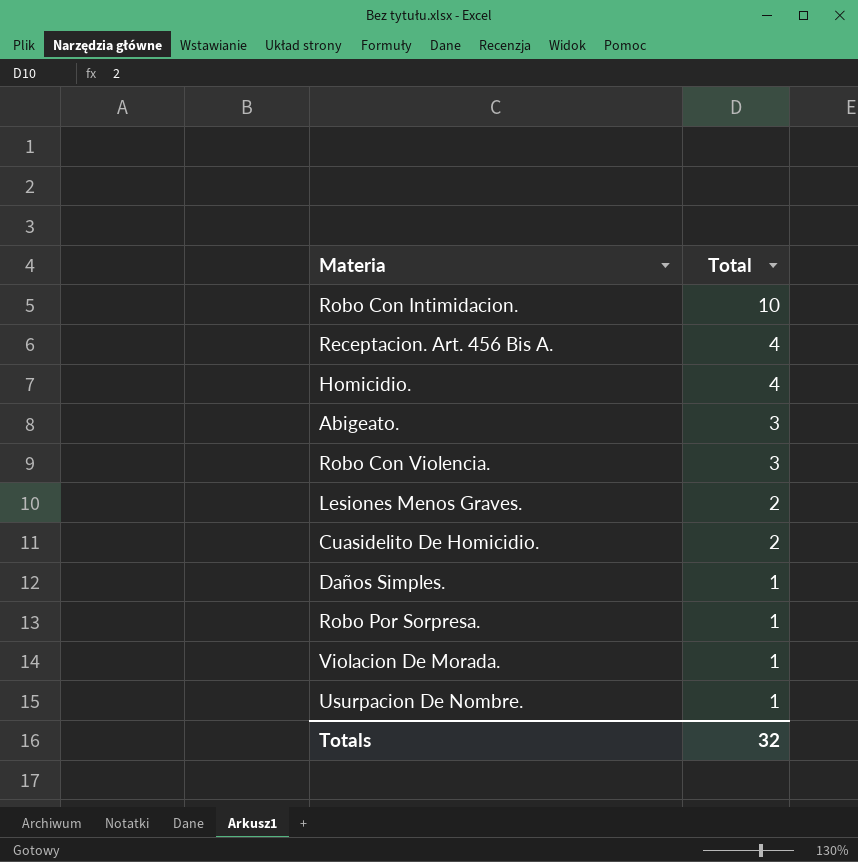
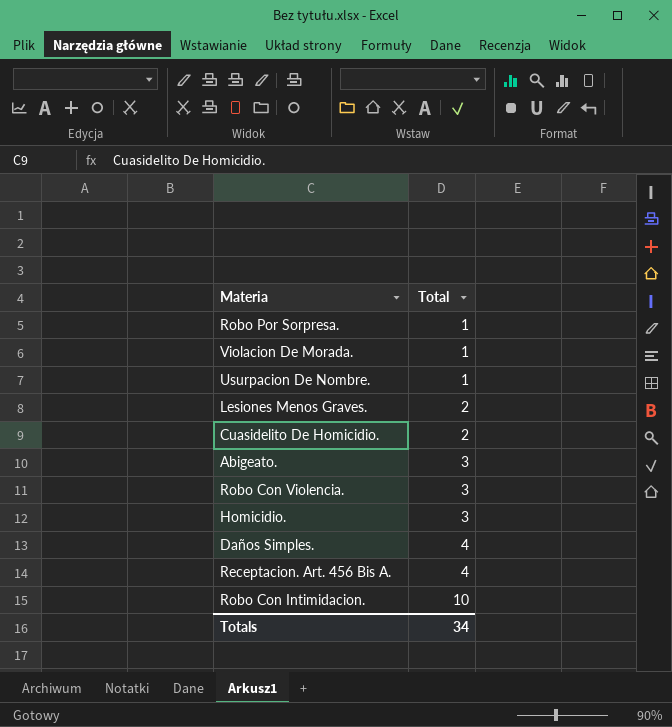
row order: Total descending -> Total ascending
Homicidio. | Total: 4 -> 3
Daños Simples. | Total: 1 -> 4
Totals | Total: 32 -> 34

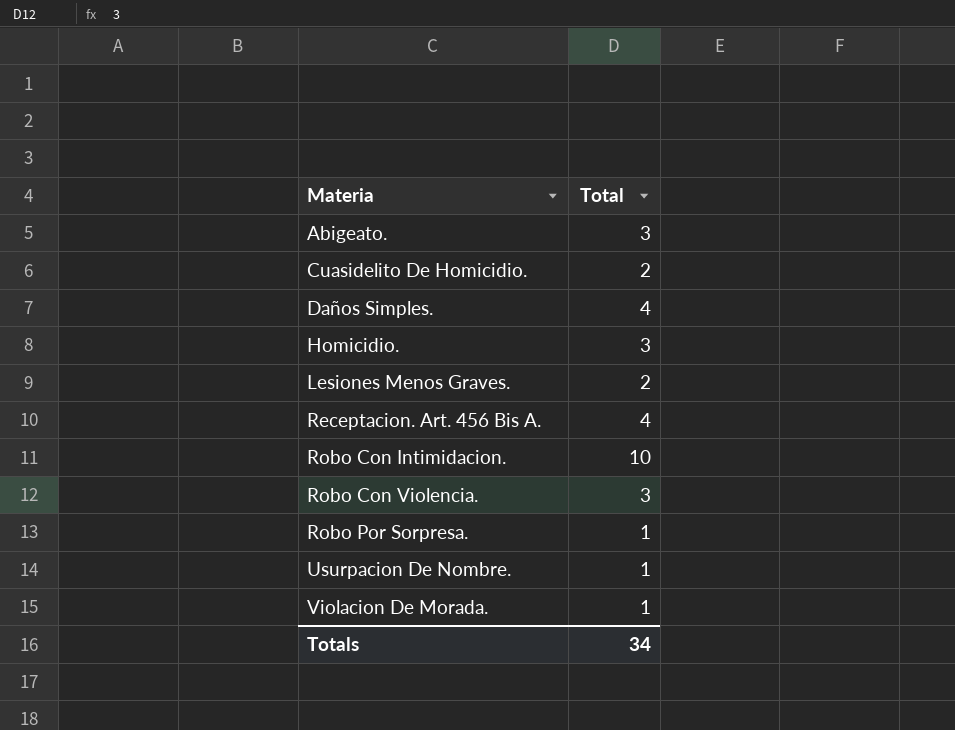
row order: Total ascending -> Materia ascending

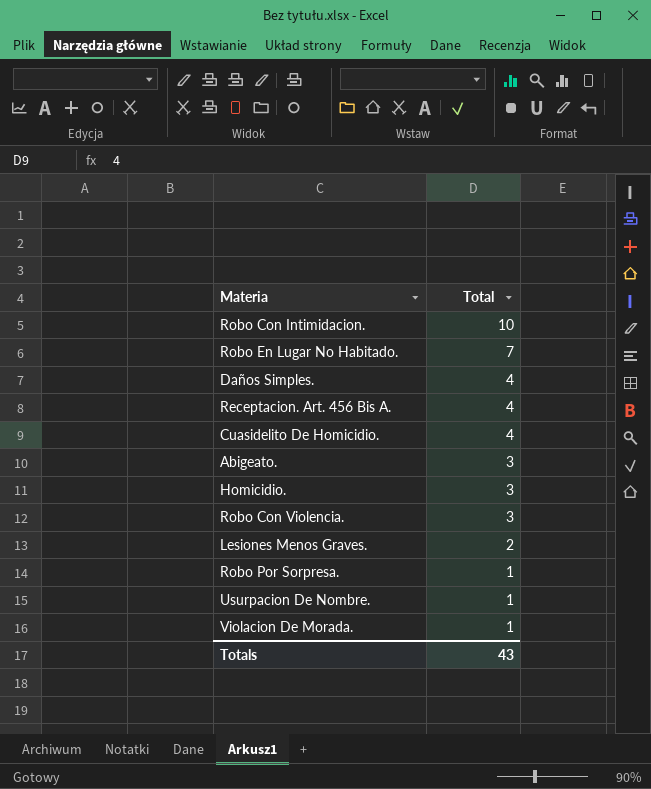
row order: Materia ascending -> Total descending
row Robo En Lugar No Habitado.: none -> 7
Cuasidelito De Homicidio. | Total: 2 -> 4
Totals | Total: 34 -> 43

